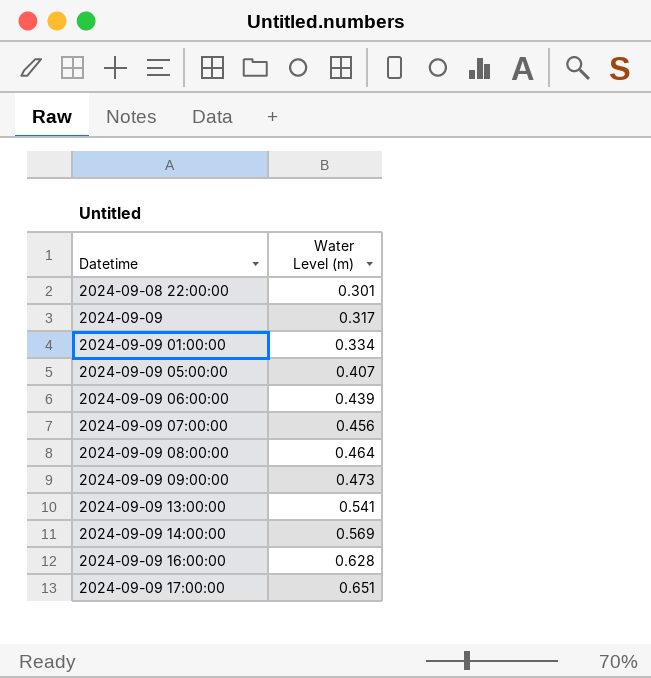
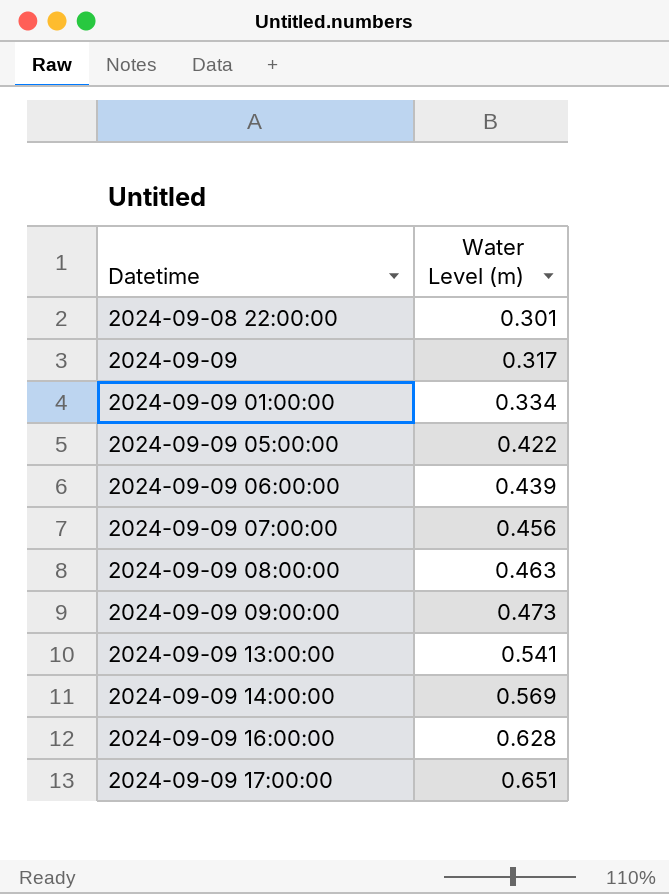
2024-09-09 05:00:00 | Water Level (m): 0.407 -> 0.422
2024-09-09 08:00:00 | Water Level (m): 0.464 -> 0.463

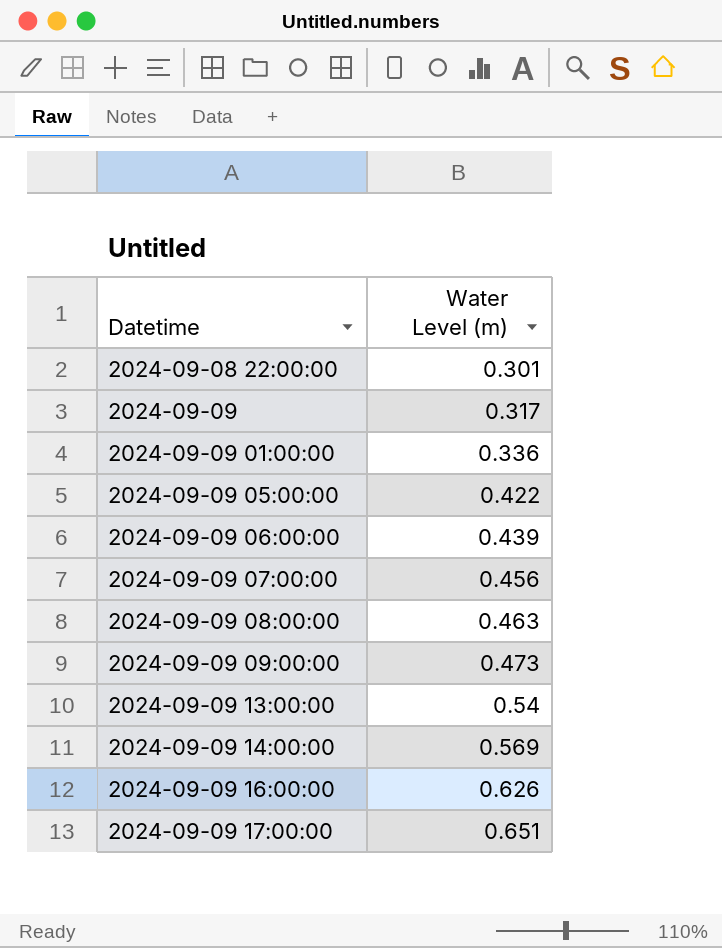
2024-09-09 01:00:00 | Water Level (m): 0.334 -> 0.336
2024-09-09 13:00:00 | Water Level (m): 0.541 -> 0.54
2024-09-09 16:00:00 | Water Level (m): 0.628 -> 0.626

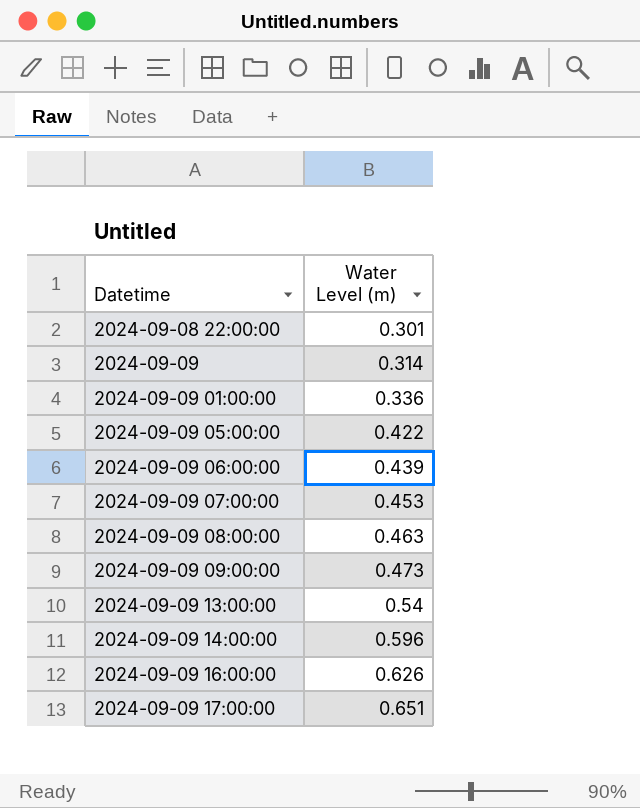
2024-09-09 | Water Level (m): 0.317 -> 0.314
2024-09-09 07:00:00 | Water Level (m): 0.456 -> 0.453
2024-09-09 14:00:00 | Water Level (m): 0.569 -> 0.596

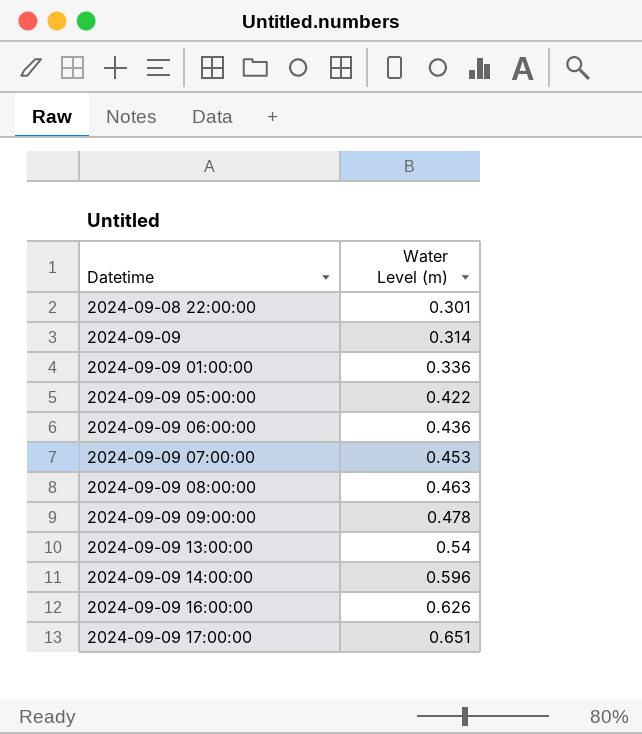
2024-09-09 06:00:00 | Water Level (m): 0.439 -> 0.436
2024-09-09 09:00:00 | Water Level (m): 0.473 -> 0.478

